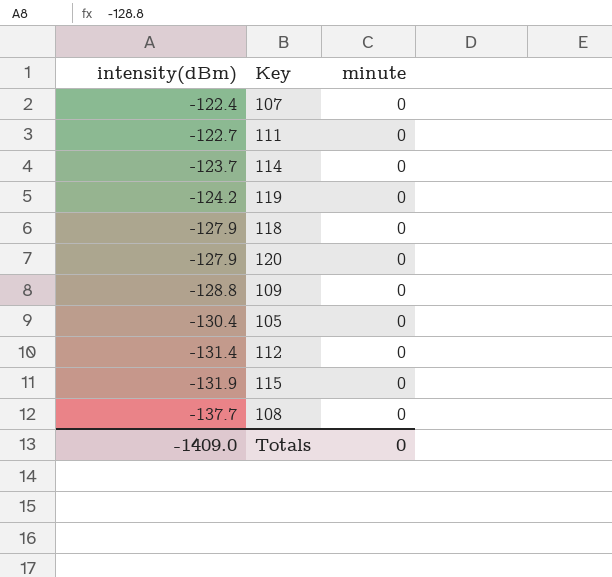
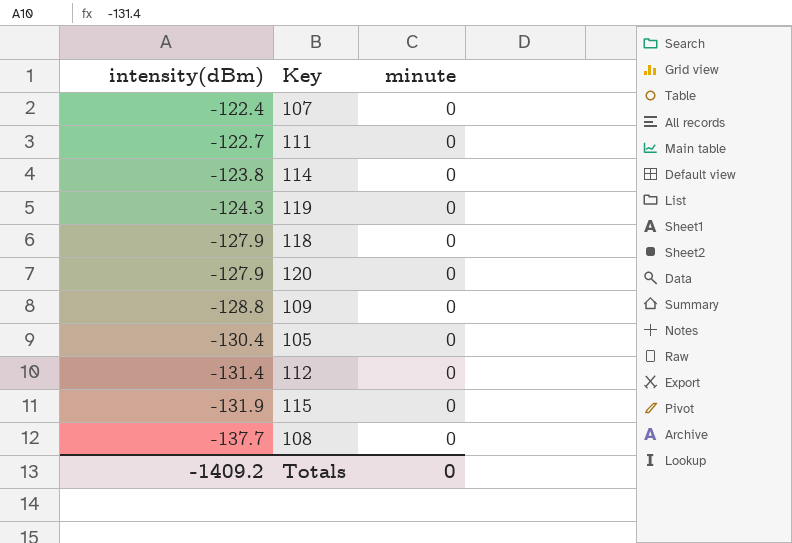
114 | intensity(dBm): -123.7 -> -123.8
119 | intensity(dBm): -124.2 -> -124.3
Totals | intensity(dBm): -1409.0 -> -1409.2

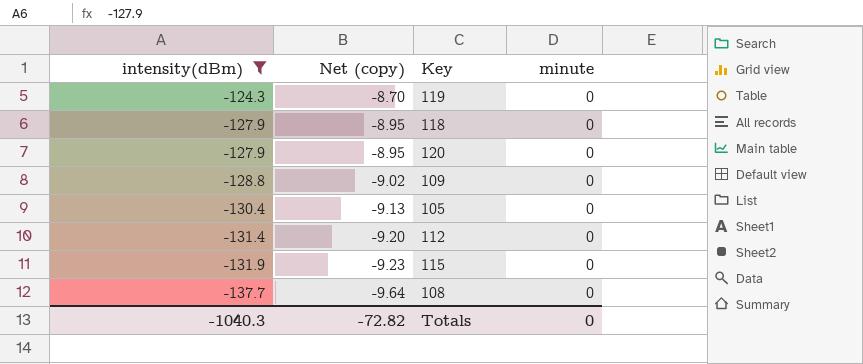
filter: none -> intensity(dBm) <= -124.3
column Net (copy) | formula: none -> [intensity(dBm)] * 0.07
Totals | intensity(dBm): -1409.2 -> -1040.3

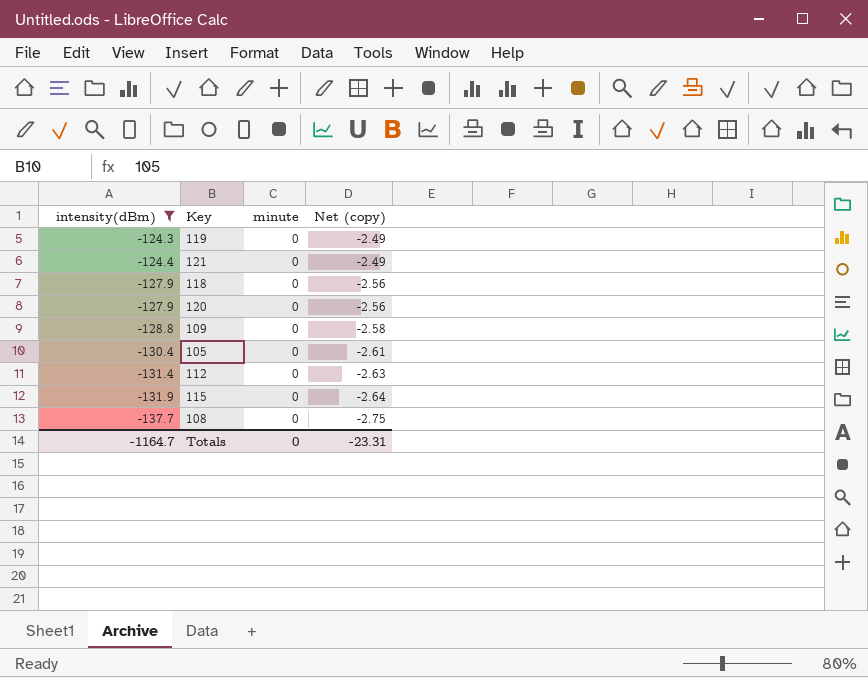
column Net (copy) | formula: [intensity(dBm)] * 0.07 -> [intensity(dBm)] * 0.02
column Net (copy) | position: 2 -> 4
row 121: none -> -124.4 | 0 | -2.49
Totals | intensity(dBm): -1040.3 -> -1164.7
Totals | Net (copy): -72.82 -> -23.31

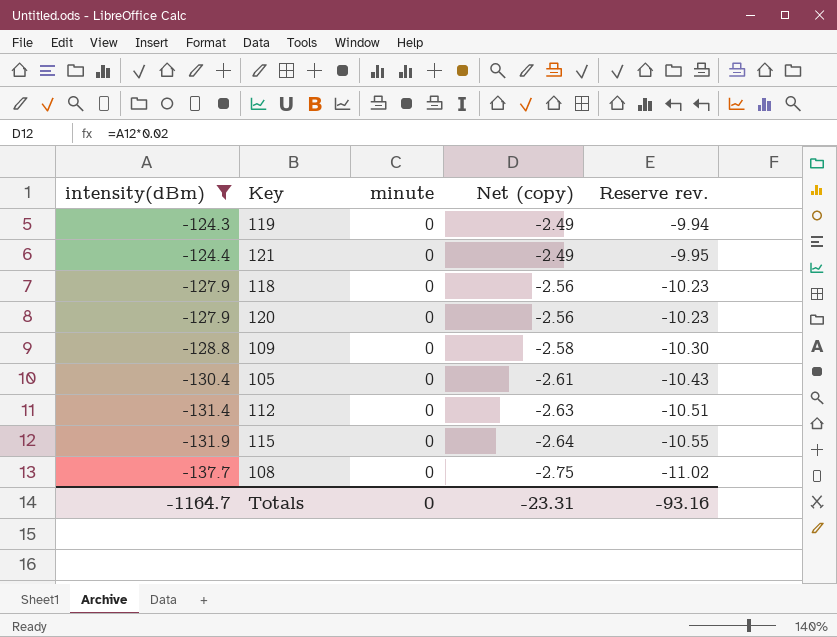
column Reserve rev. | formula: none -> [intensity(dBm)] * 0.08

